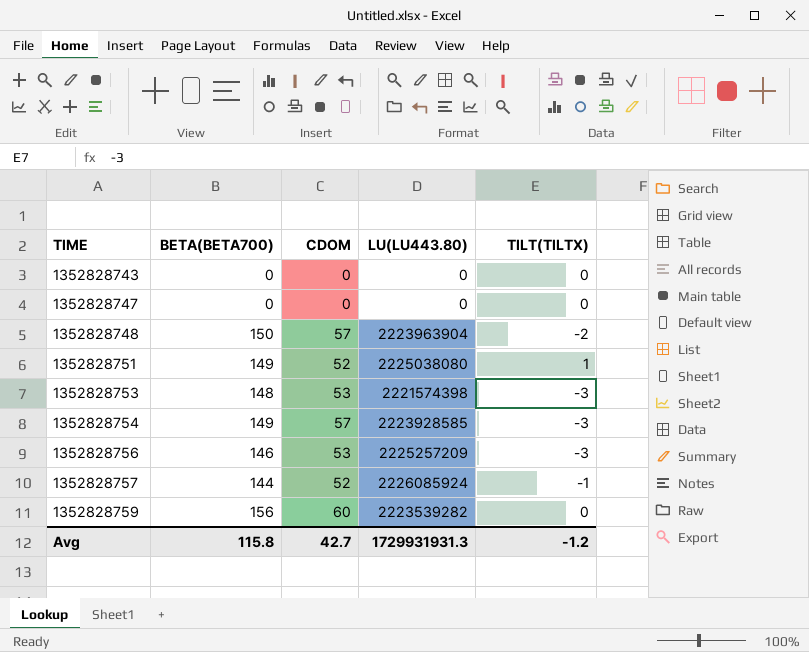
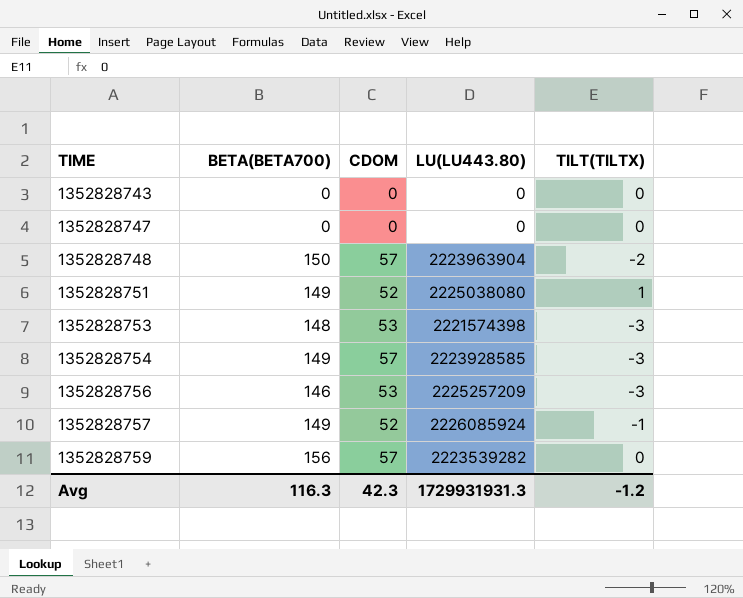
1352828757 | BETA(BETA700): 144 -> 149
1352828759 | CDOM: 60 -> 57
Avg | BETA(BETA700): 115.8 -> 116.3
Avg | CDOM: 42.7 -> 42.3

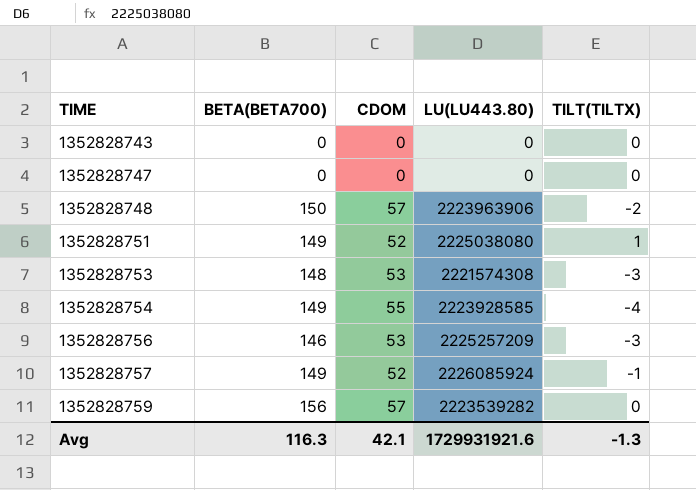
1352828748 | LU(LU443.80): 2223963904 -> 2223963906
1352828753 | LU(LU443.80): 2221574398 -> 2221574308
1352828754 | CDOM: 57 -> 55
1352828754 | TILT(TILTX): -3 -> -4
Avg | CDOM: 42.3 -> 42.1
Avg | LU(LU443.80): 1729931931.3 -> 1729931921.6
Avg | TILT(TILTX): -1.2 -> -1.3

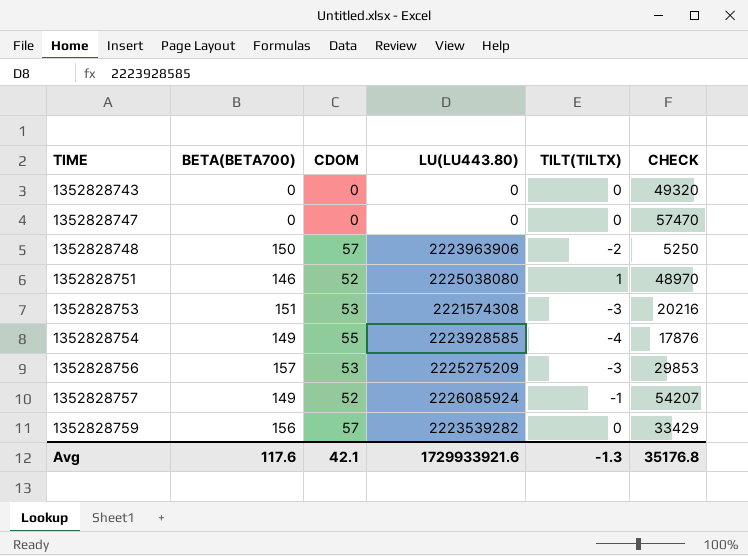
column CHECK | position: none -> 6
1352828751 | BETA(BETA700): 149 -> 146
1352828753 | BETA(BETA700): 148 -> 151
1352828756 | BETA(BETA700): 146 -> 157
1352828756 | LU(LU443.80): 2225257209 -> 2225275209
Avg | BETA(BETA700): 116.3 -> 117.6
Avg | LU(LU443.80): 1729931921.6 -> 1729933921.6

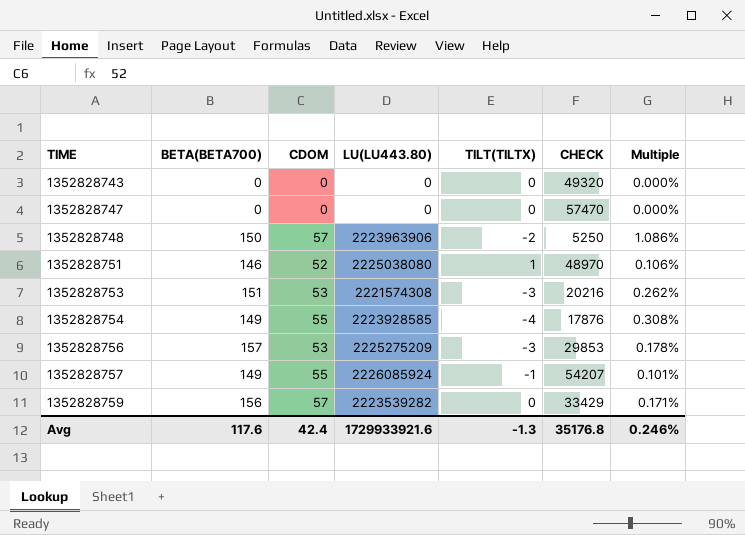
column Multiple | formula: none -> [CDOM] / [CHECK]
1352828757 | CDOM: 52 -> 55
Avg | CDOM: 42.1 -> 42.4

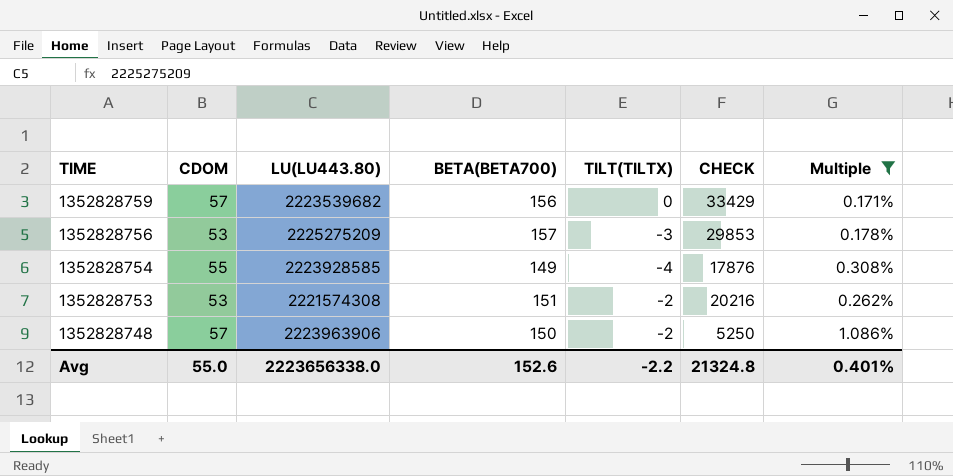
filter: none -> Multiple >= 0.171%
row order: TIME ascending -> TIME descending
column BETA(BETA700) | position: 2 -> 4
1352828759 | LU(LU443.80): 2223539282 -> 2223539682
1352828753 | TILT(TILTX): -3 -> -2
Avg | CDOM: 42.4 -> 55.0
Avg | LU(LU443.80): 1729933921.6 -> 2223656338.0
Avg | BETA(BETA700): 117.6 -> 152.6
Avg | TILT(TILTX): -1.3 -> -2.2
Avg | CHECK: 35176.8 -> 21324.8
Avg | Multiple: 0.246% -> 0.401%

